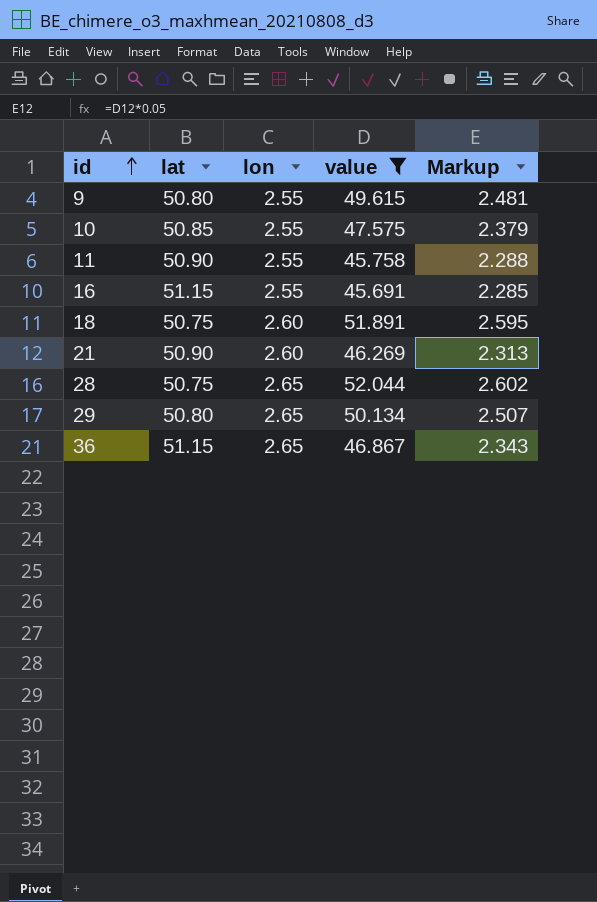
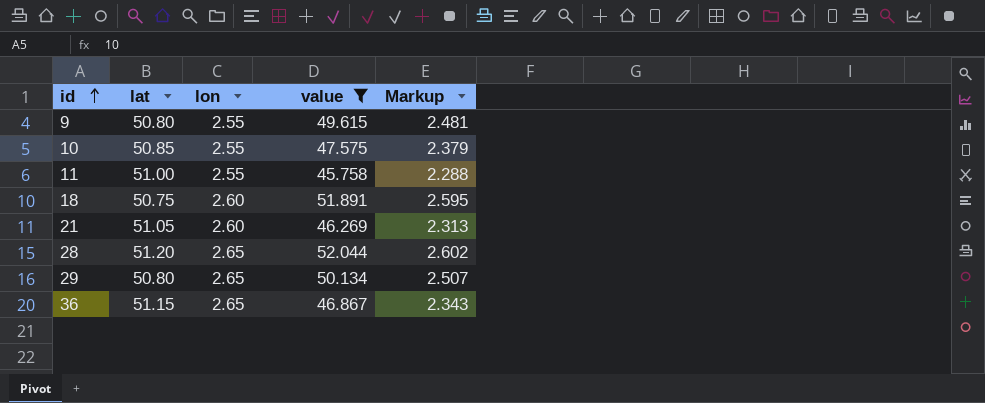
row 16: 51.15 | 2.55 | 45.691 | 2.285 -> none
11 | lat: 50.90 -> 51.00
21 | lat: 50.90 -> 51.05
28 | lat: 50.75 -> 51.20

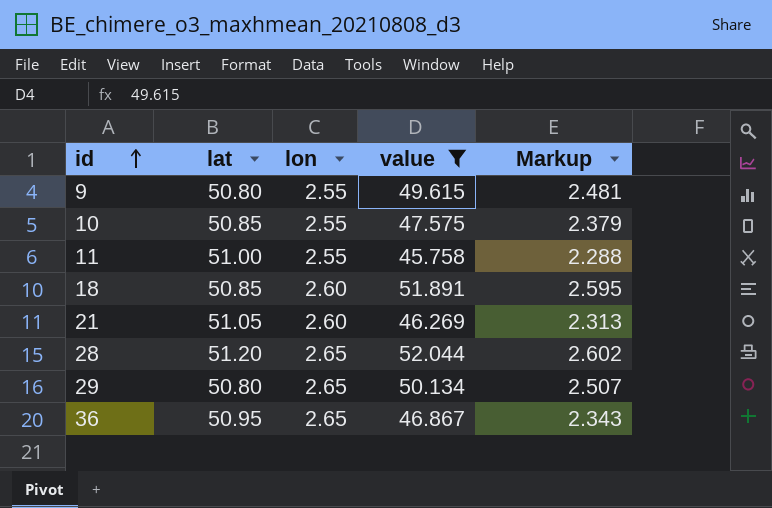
18 | lat: 50.75 -> 50.85
36 | lat: 51.15 -> 50.95

